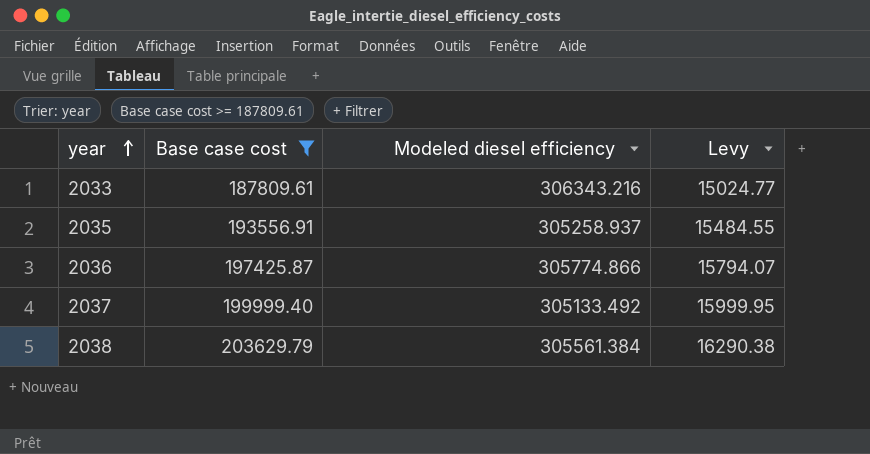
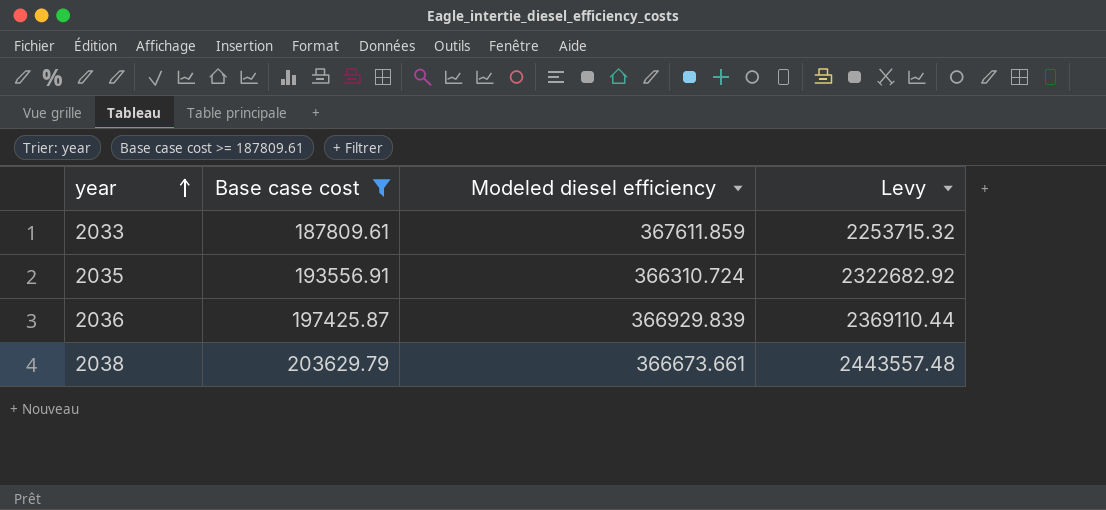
column Levy | formula: [Base case cost] * 0.08 -> [Base case cost] * 12
row 2037: 199999.40 | 305133.492 | 15999.95 -> none
2033 | Modeled diesel efficiency: 306343.216 -> 367611.859
2035 | Modeled diesel efficiency: 305258.937 -> 366310.724
2036 | Modeled diesel efficiency: 305774.866 -> 366929.839
2038 | Modeled diesel efficiency: 305561.384 -> 366673.661

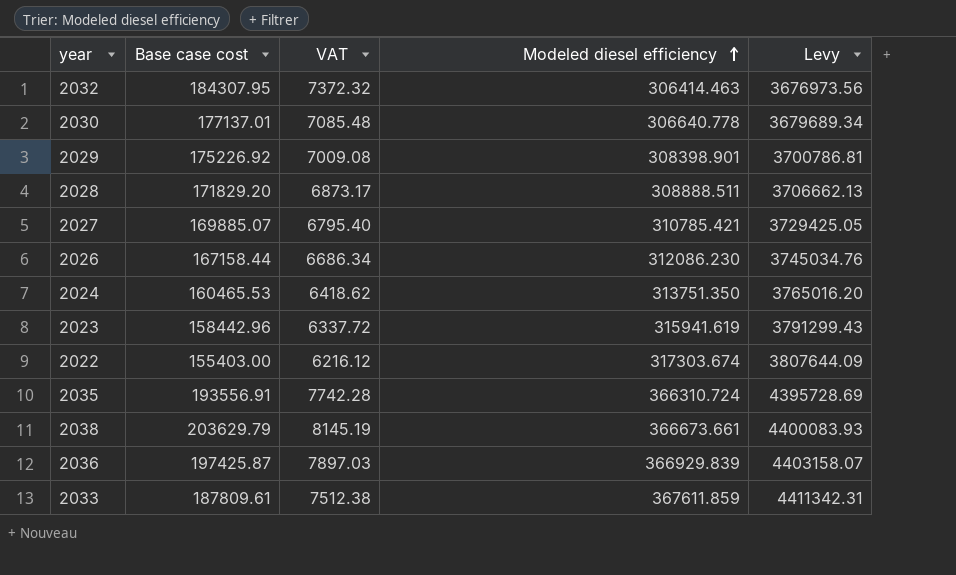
filter: Base case cost >= 187809.61 -> none
row order: year ascending -> Modeled diesel efficiency ascending
column VAT | formula: none -> [Base case cost] * 0.04
column Levy | formula: [Base case cost] * 12 -> [Modeled diesel efficiency] * 12

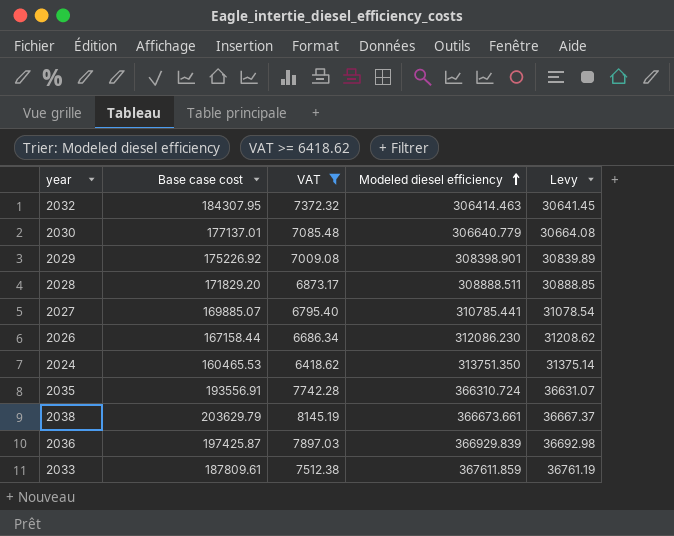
filter: none -> VAT >= 6418.62
column Levy | formula: [Modeled diesel efficiency] * 12 -> [Modeled diesel efficiency] * 0.1
2030 | Modeled diesel efficiency: 306640.778 -> 306640.779
2027 | Modeled diesel efficiency: 310785.421 -> 310785.441

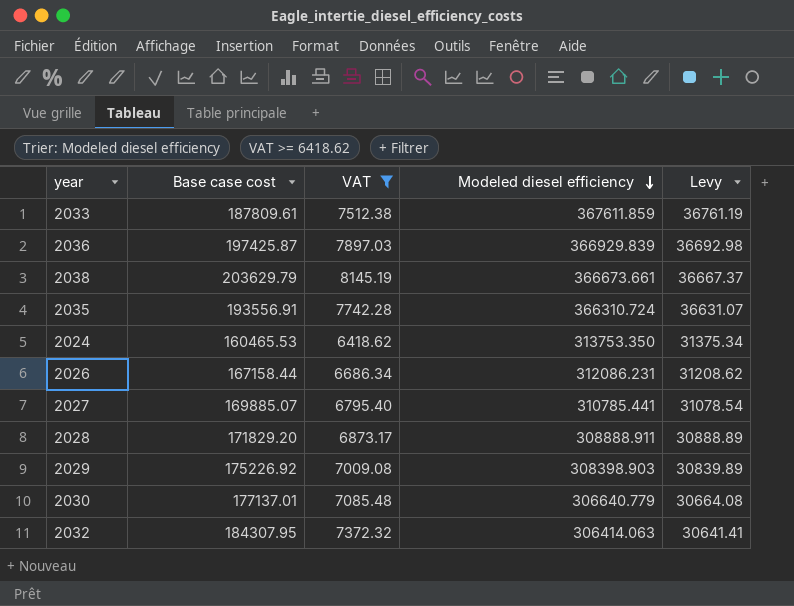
row order: Modeled diesel efficiency ascending -> Modeled diesel efficiency descending
2024 | Modeled diesel efficiency: 313751.350 -> 313753.350
2024 | Levy: 31375.14 -> 31375.34
2026 | Modeled diesel efficiency: 312086.230 -> 312086.231
2028 | Modeled diesel efficiency: 308888.511 -> 308888.911
2028 | Levy: 30888.85 -> 30888.89
2029 | Modeled diesel efficiency: 308398.901 -> 308398.903
2032 | Modeled diesel efficiency: 306414.463 -> 306414.063
2032 | Levy: 30641.45 -> 30641.41

